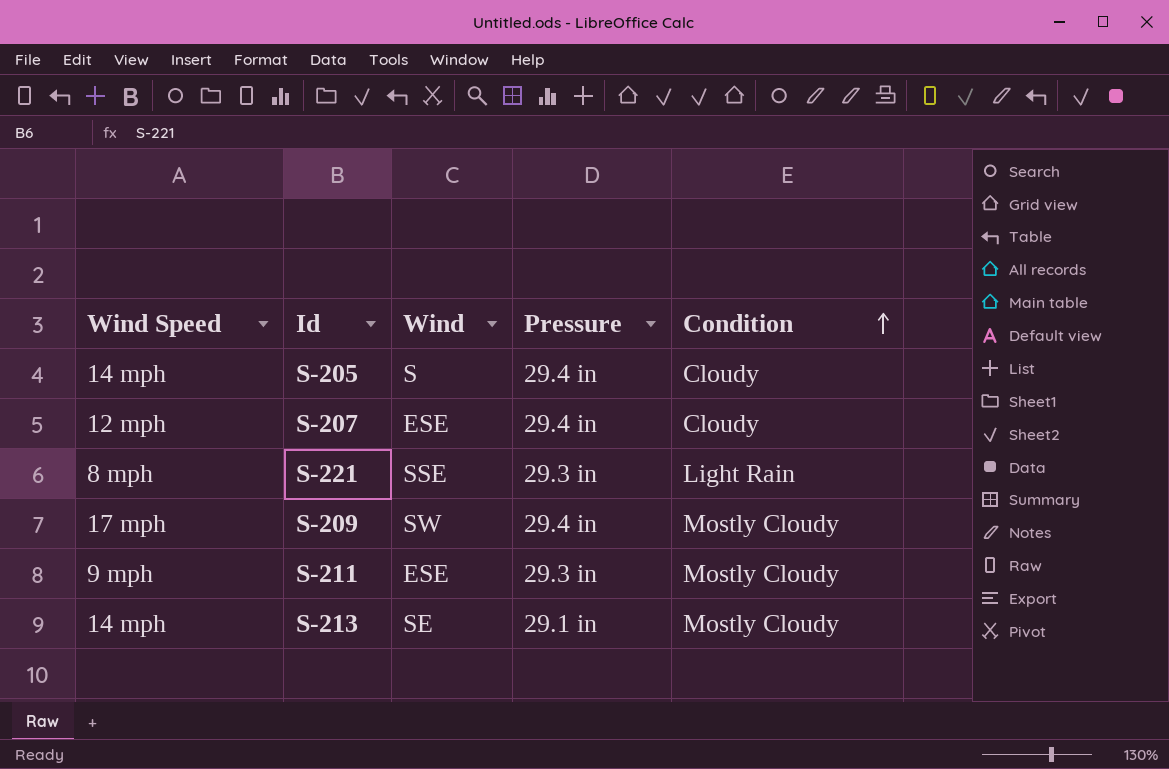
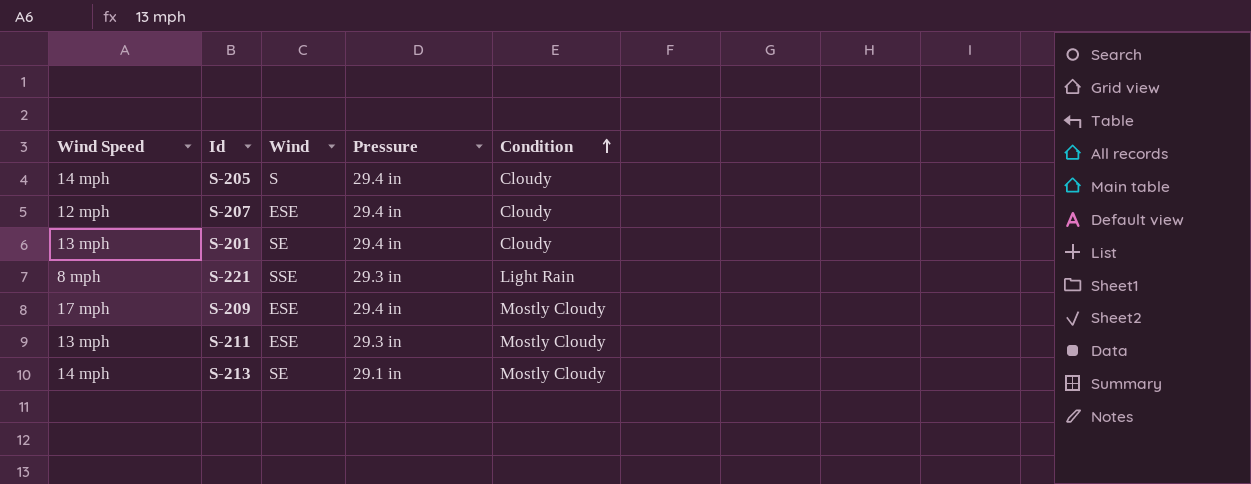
row S-201: none -> 13 mph | SE | 29.4 in | Cloudy
S-209 | Wind: SW -> ESE
S-211 | Wind Speed: 9 mph -> 13 mph

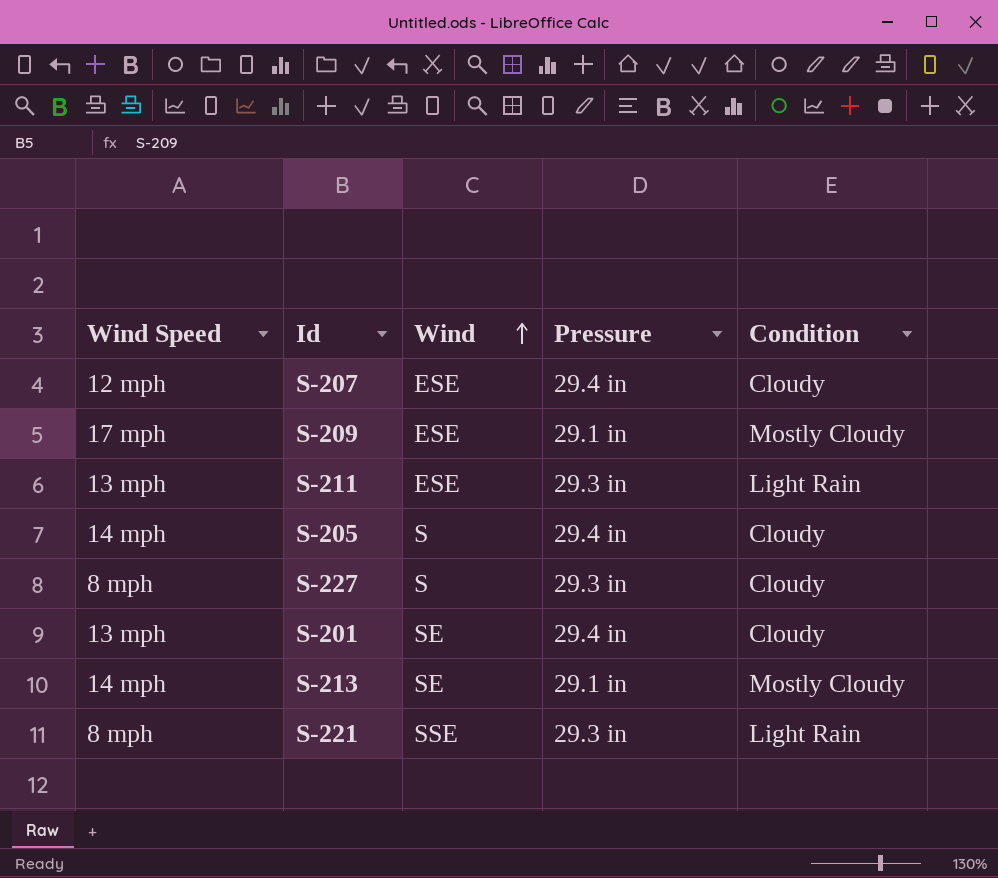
row order: Condition ascending -> Wind ascending
S-209 | Pressure: 29.4 in -> 29.1 in
S-211 | Condition: Mostly Cloudy -> Light Rain
row S-227: none -> 8 mph | S | 29.3 in | Cloudy

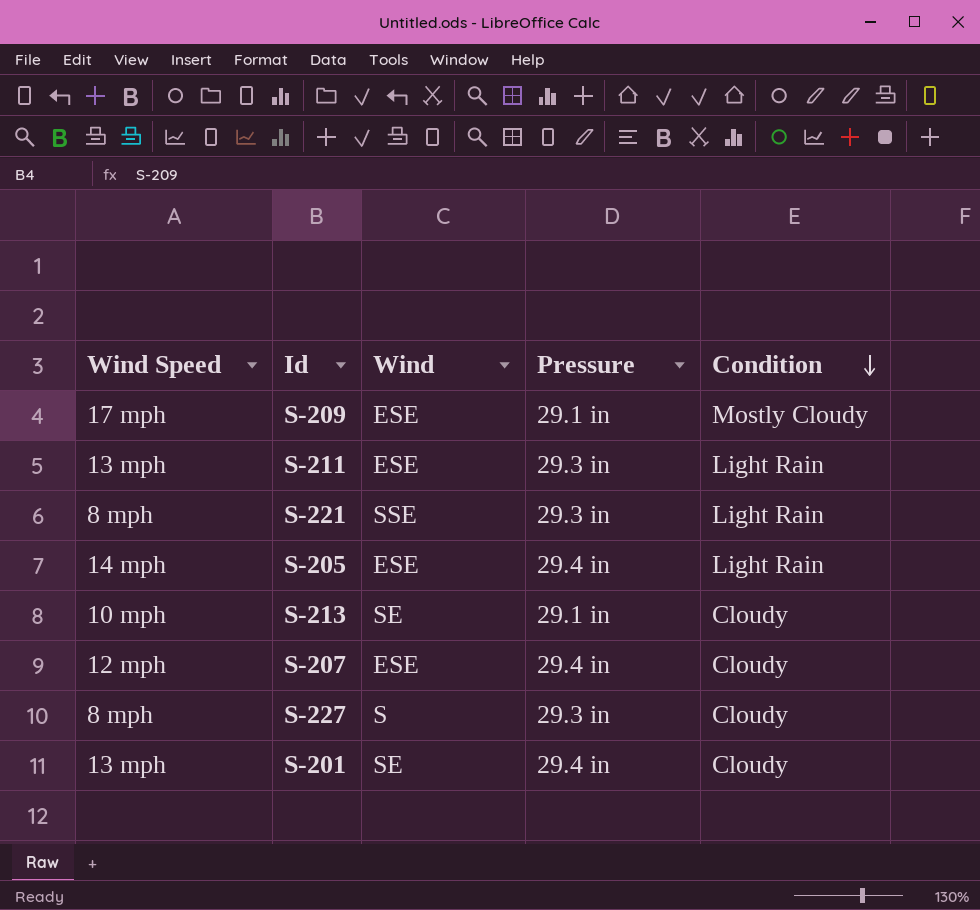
row order: Wind ascending -> Condition descending
S-205 | Wind: S -> ESE
S-205 | Condition: Cloudy -> Light Rain
S-213 | Wind Speed: 14 mph -> 10 mph
S-213 | Condition: Mostly Cloudy -> Cloudy

